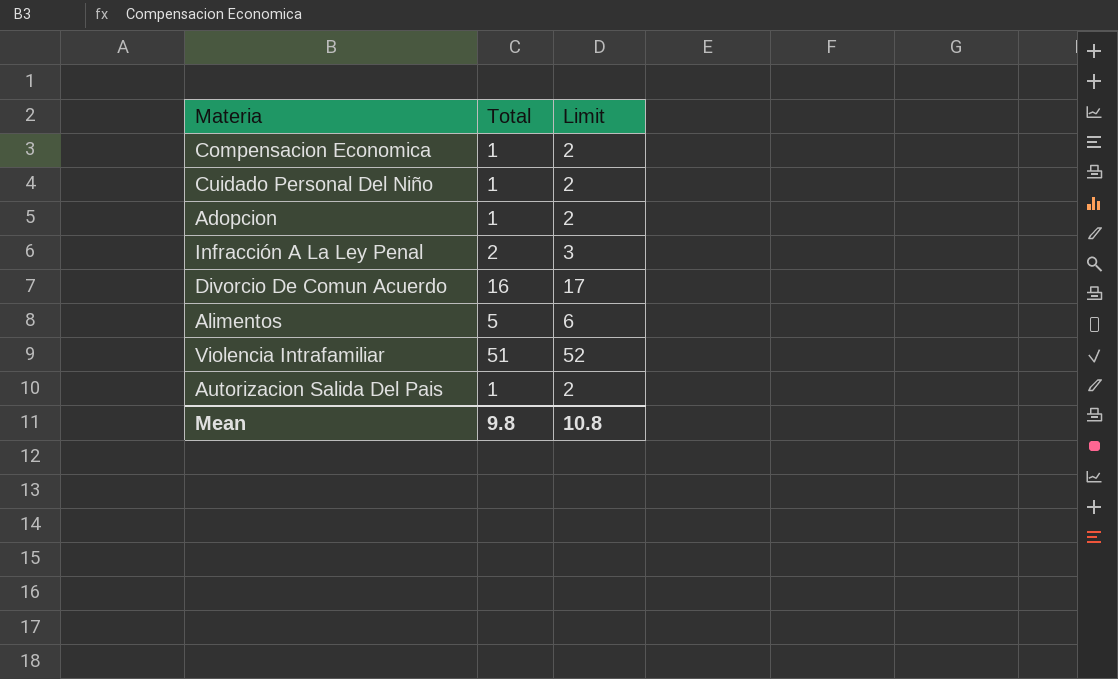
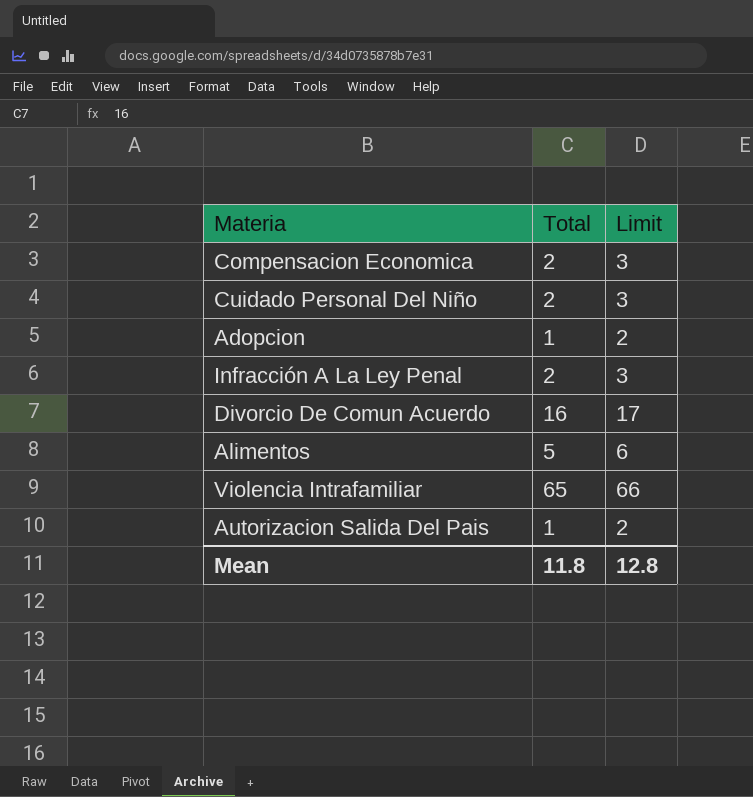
Compensacion Economica | Total: 1 -> 2
Compensacion Economica | Limit: 2 -> 3
Cuidado Personal Del Niño | Total: 1 -> 2
Cuidado Personal Del Niño | Limit: 2 -> 3
Violencia Intrafamiliar | Total: 51 -> 65
Violencia Intrafamiliar | Limit: 52 -> 66
Mean | Total: 9.8 -> 11.8
Mean | Limit: 10.8 -> 12.8

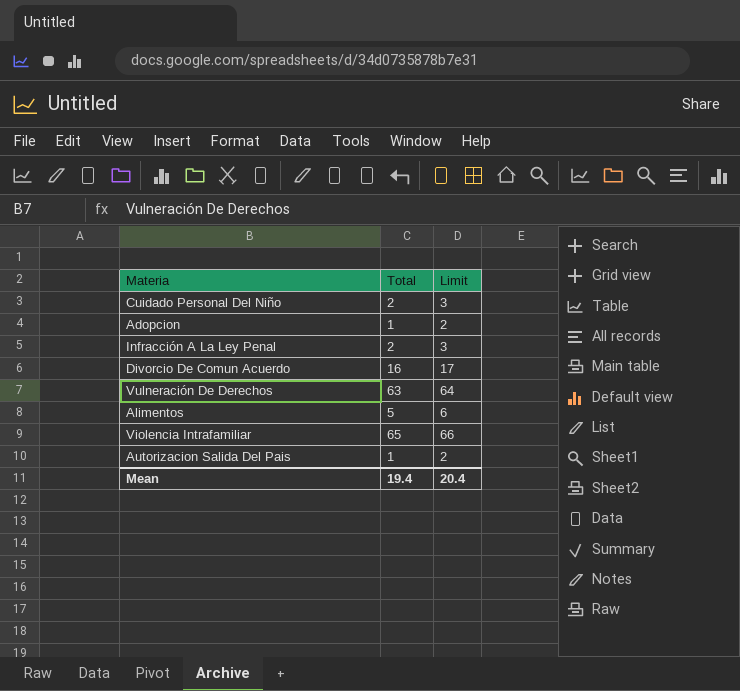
row Compensacion Economica: 2 | 3 -> none
row Vulneración De Derechos: none -> 63 | 64
Mean | Total: 11.8 -> 19.4
Mean | Limit: 12.8 -> 20.4

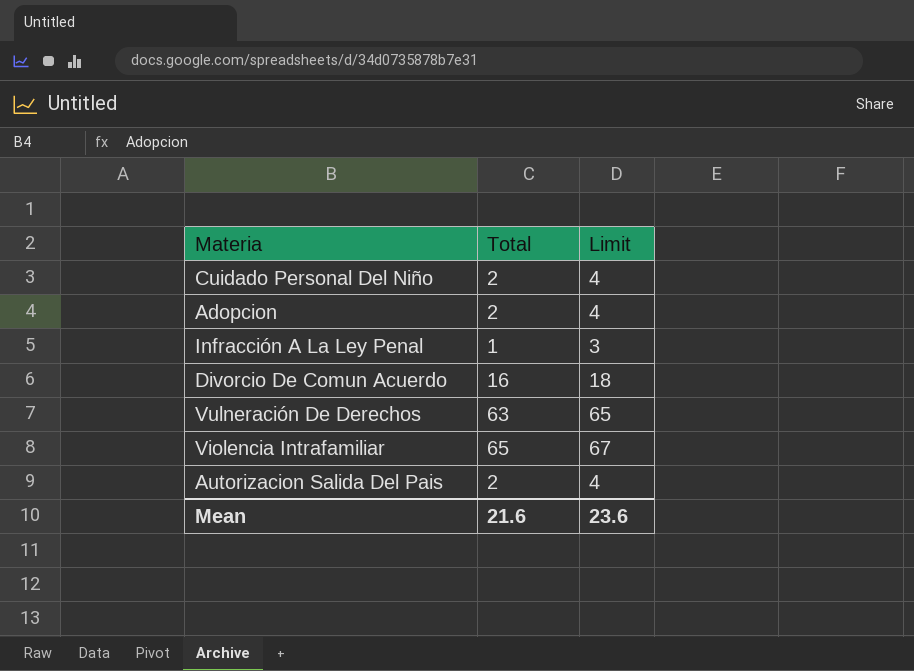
column Limit | formula: [Total] + 1 -> [Total] + 2
row Alimentos: 5 | 6 -> none
Adopcion | Total: 1 -> 2
Infracción A La Ley Penal | Total: 2 -> 1
Autorizacion Salida Del Pais | Total: 1 -> 2
Mean | Total: 19.4 -> 21.6
Mean | Limit: 20.4 -> 23.6

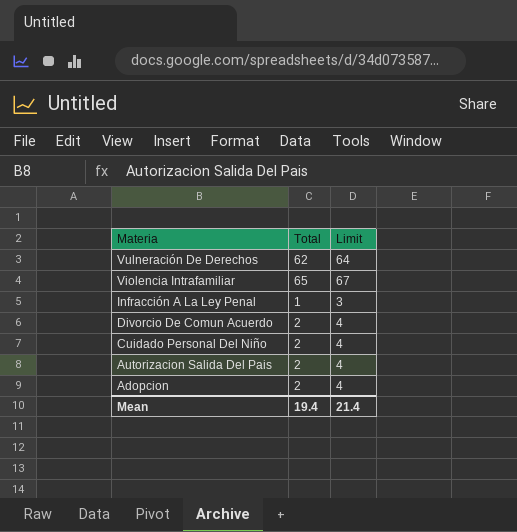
row order: none -> Materia descending
Vulneración De Derechos | Total: 63 -> 62
Vulneración De Derechos | Limit: 65 -> 64
Divorcio De Comun Acuerdo | Total: 16 -> 2
Divorcio De Comun Acuerdo | Limit: 18 -> 4
Mean | Total: 21.6 -> 19.4
Mean | Limit: 23.6 -> 21.4

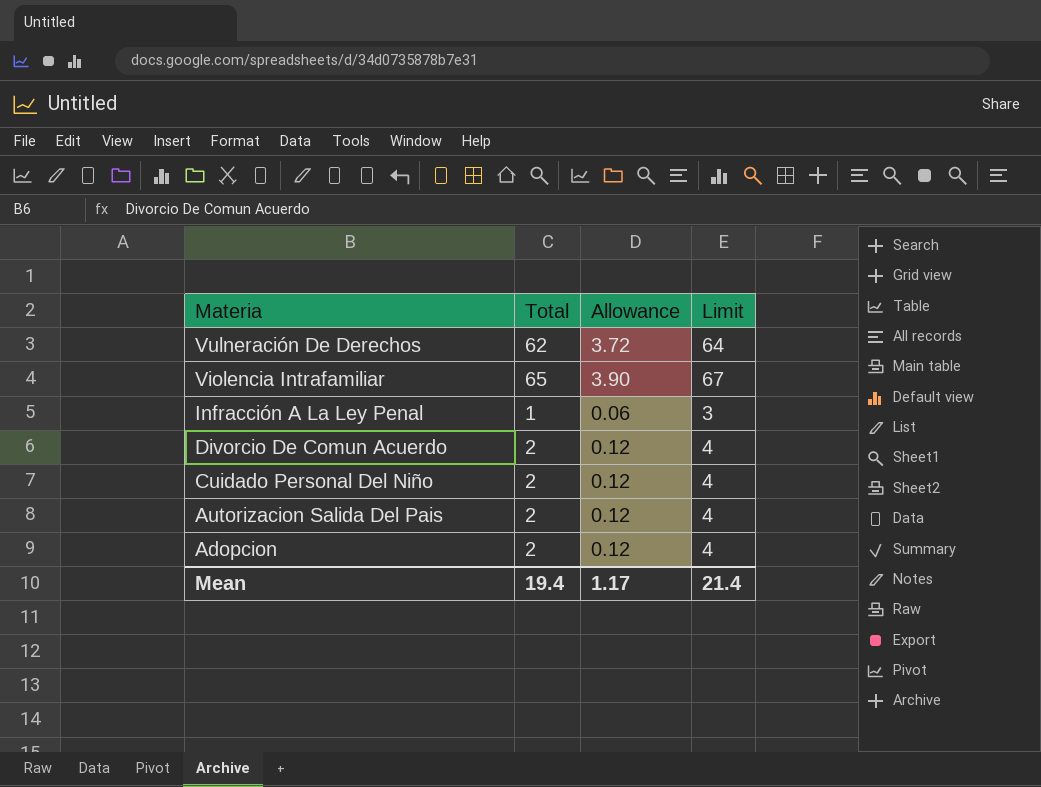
column Allowance | formula: none -> [Total] * 0.06

